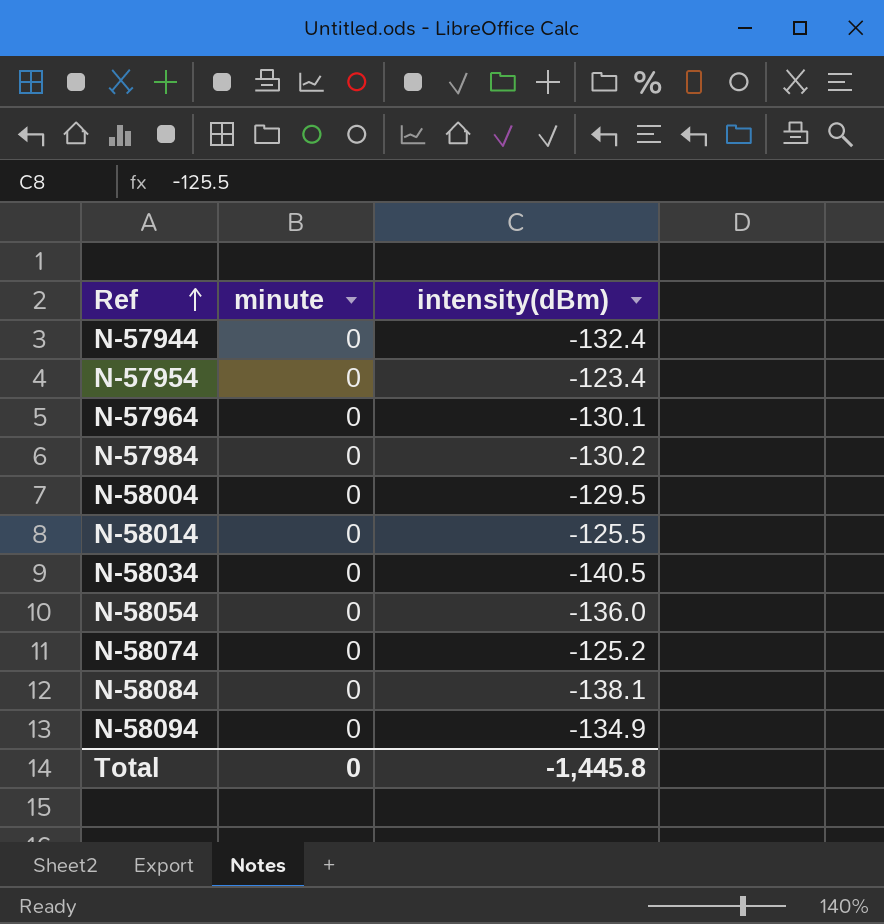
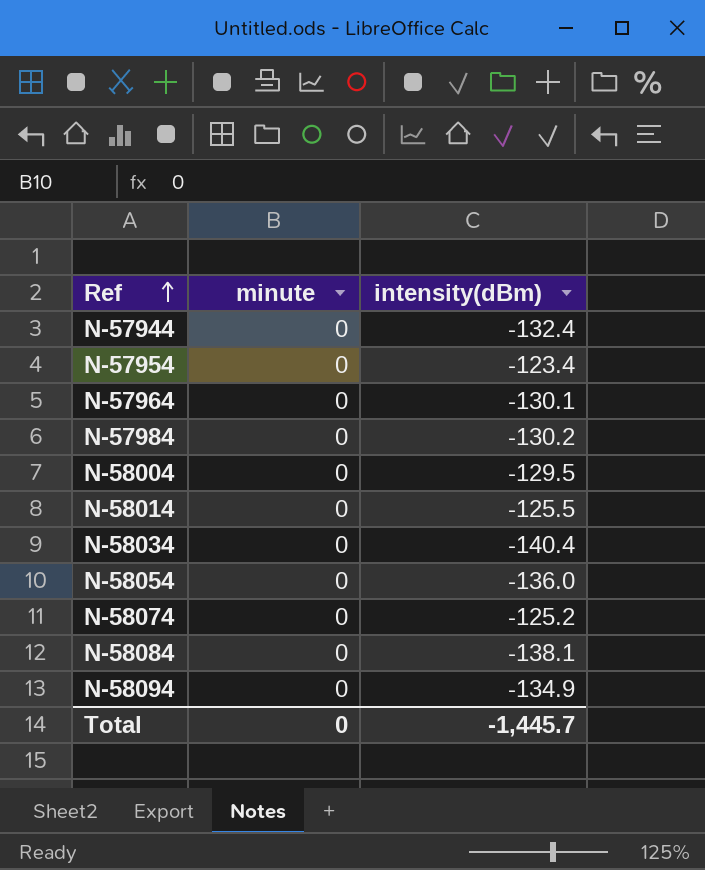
N-58034 | intensity(dBm): -140.5 -> -140.4
Total | intensity(dBm): -1,445.8 -> -1,445.7

